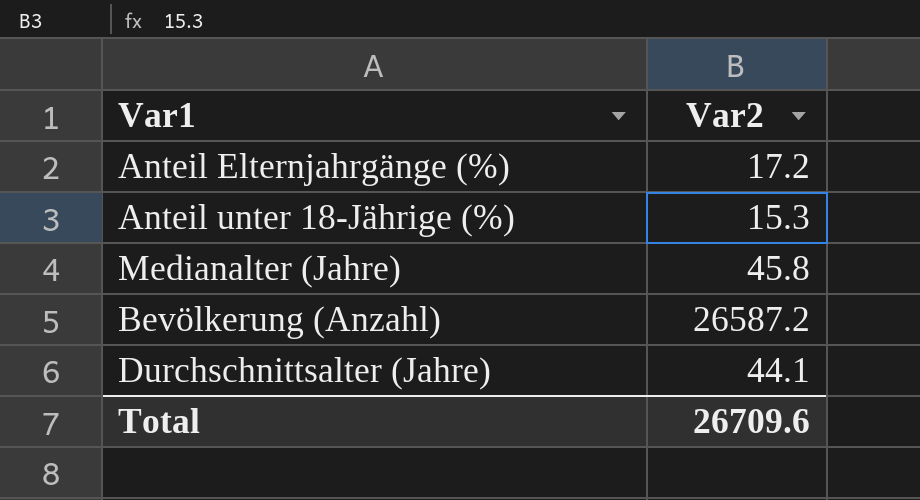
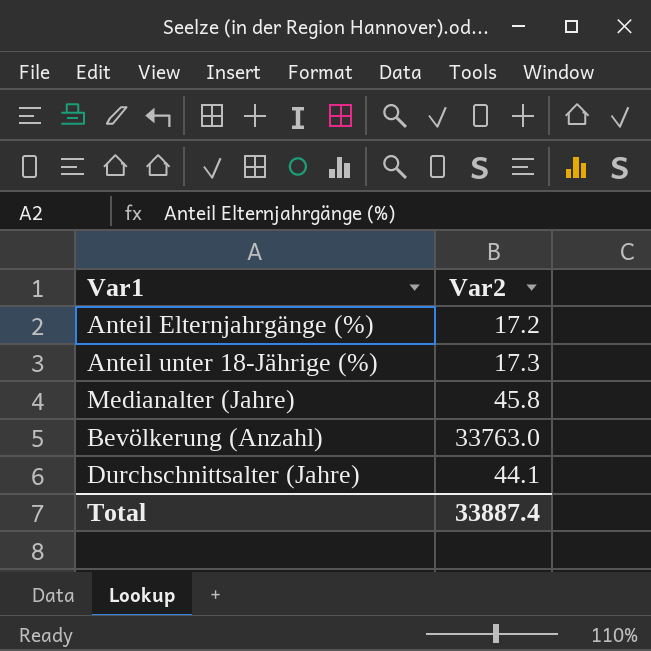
Anteil unter 18-Jährige (%) | Var2: 15.3 -> 17.3
Bevölkerung (Anzahl) | Var2: 26587.2 -> 33763.0
Total | Var2: 26709.6 -> 33887.4

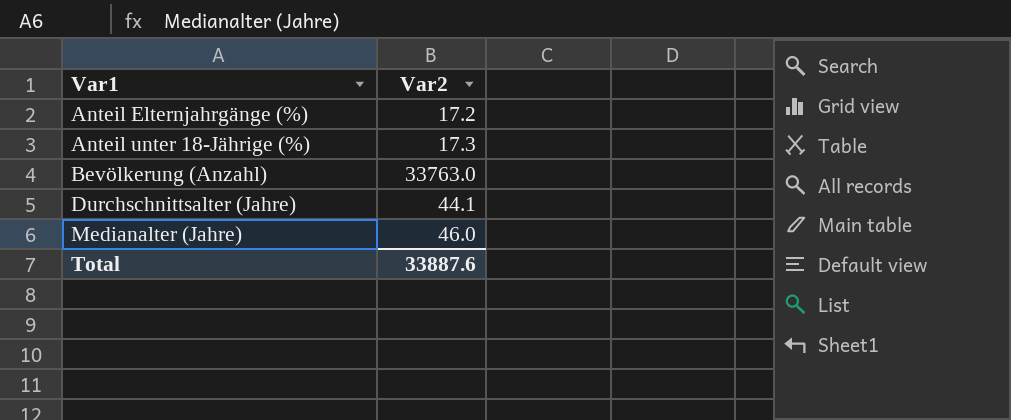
row order: none -> Var1 ascending
Medianalter (Jahre) | Var2: 45.8 -> 46.0
Total | Var2: 33887.4 -> 33887.6

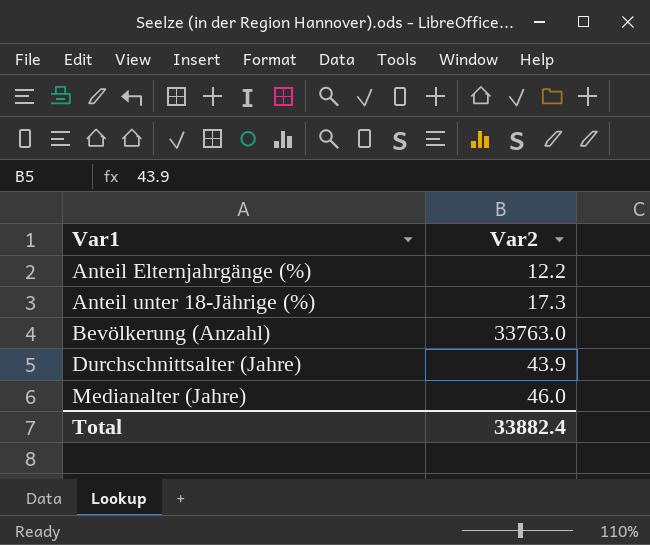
Anteil Elternjahrgänge (%) | Var2: 17.2 -> 12.2
Durchschnittsalter (Jahre) | Var2: 44.1 -> 43.9
Total | Var2: 33887.6 -> 33882.4

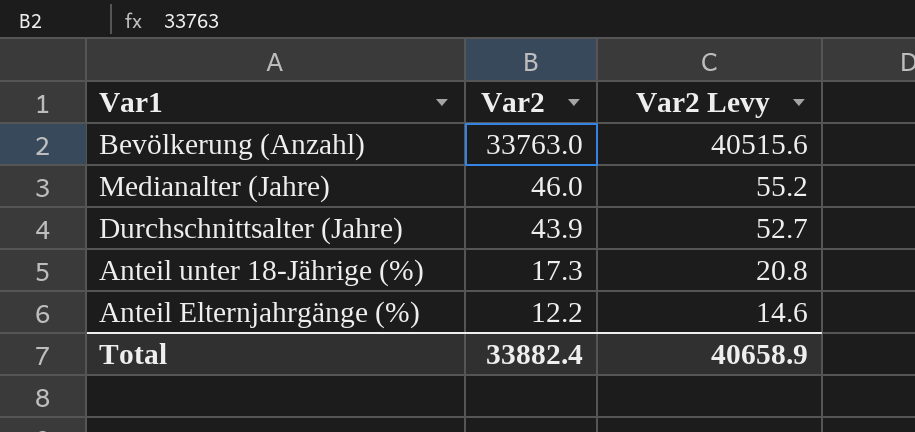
row order: Var1 ascending -> Var2 descending
column Var2 Levy | formula: none -> [Var2] * 1.2

